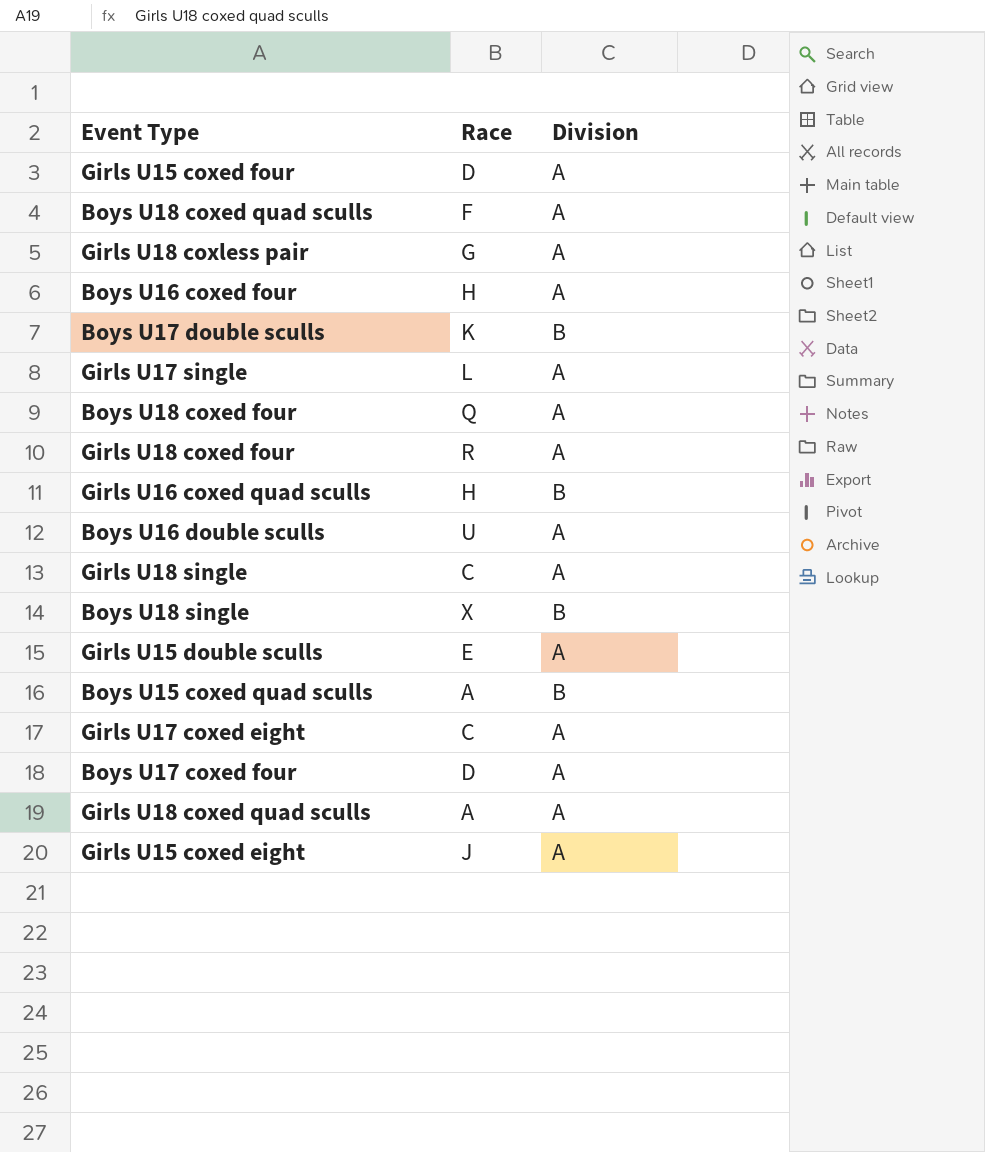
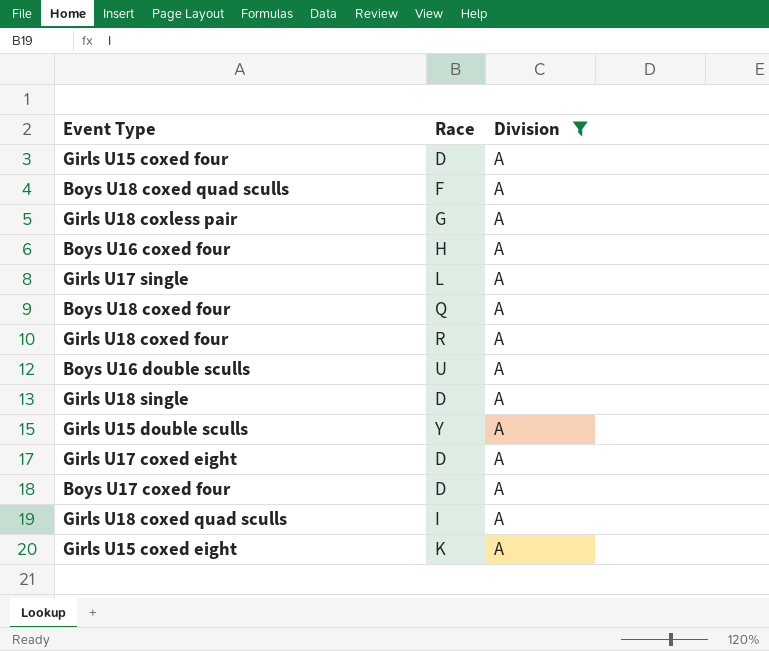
filter: none -> Division = A
Girls U18 single | Race: C -> D
Girls U15 double sculls | Race: E -> Y
Girls U17 coxed eight | Race: C -> D
Girls U18 coxed quad sculls | Race: A -> I
Girls U15 coxed eight | Race: J -> K

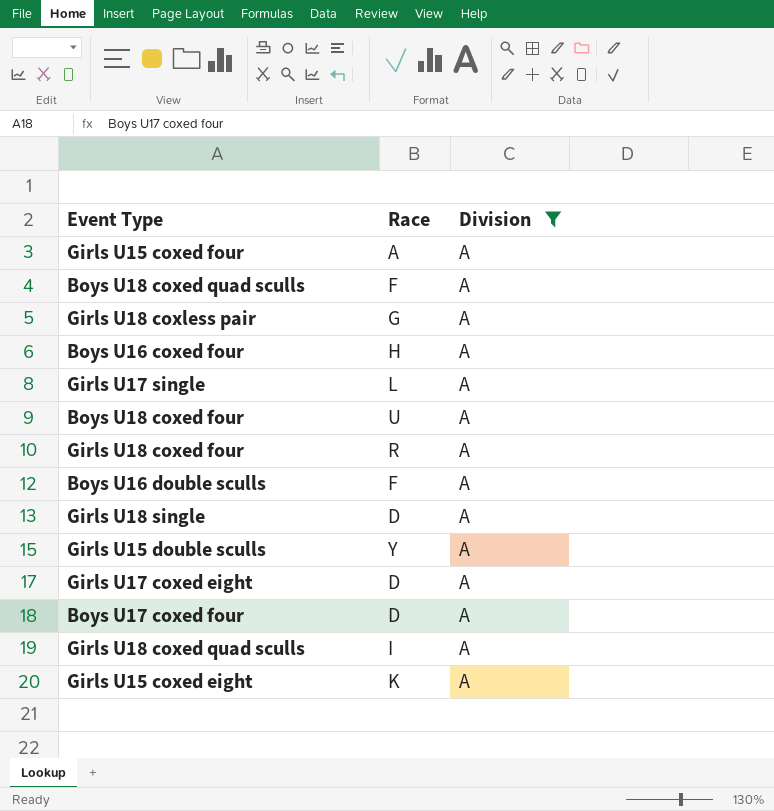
Girls U15 coxed four | Race: D -> A
Boys U18 coxed four | Race: Q -> U
Boys U16 double sculls | Race: U -> F

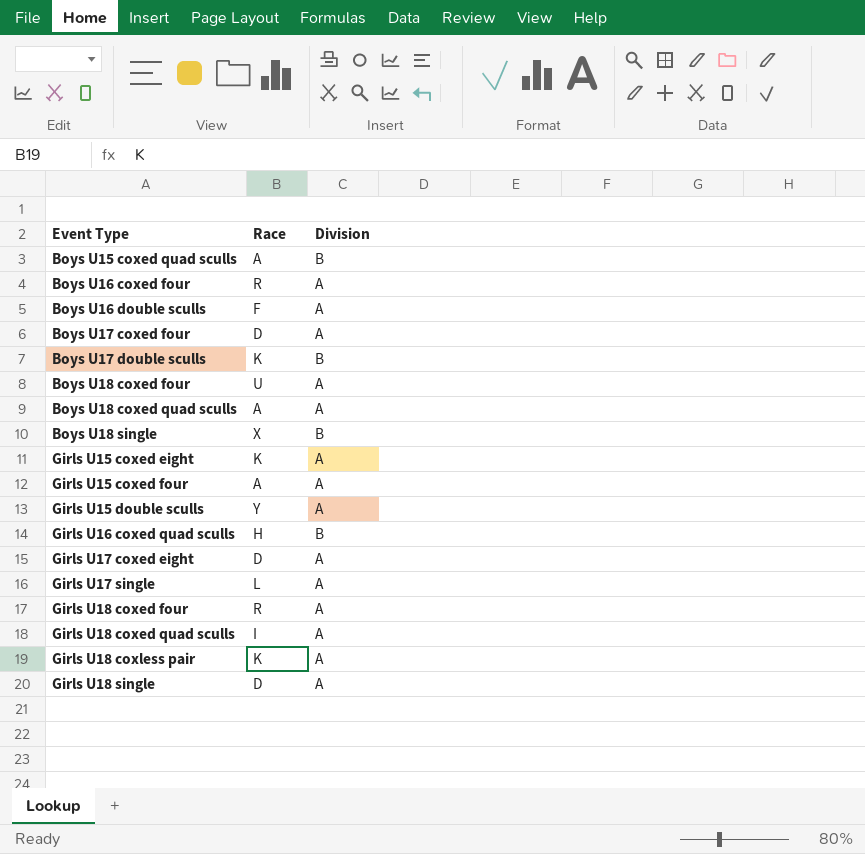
filter: Division = A -> none
row order: none -> Event Type ascending
Boys U16 coxed four | Race: H -> R
Boys U18 coxed quad sculls | Race: F -> A
Girls U18 coxless pair | Race: G -> K

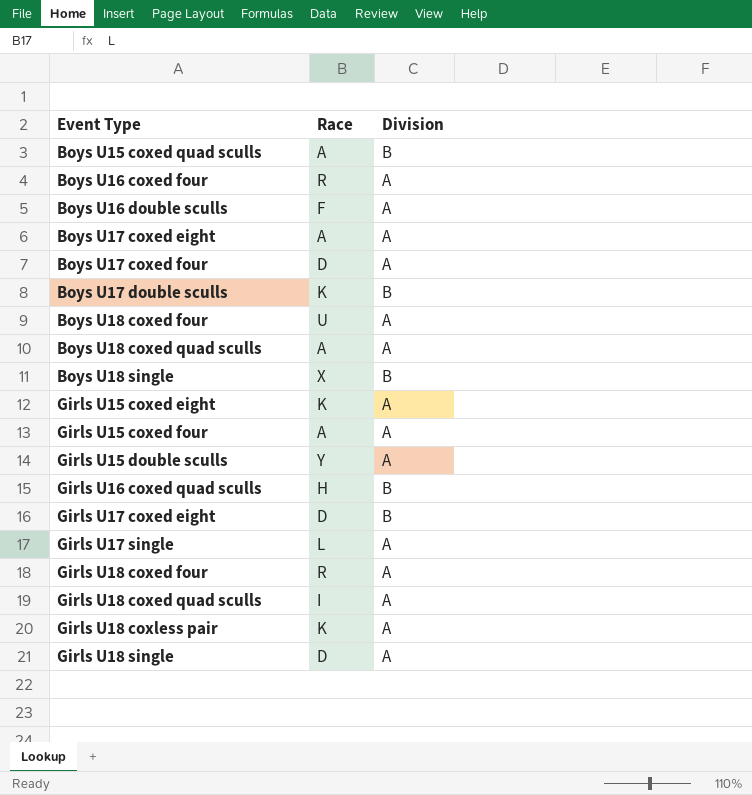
row Boys U17 coxed eight: none -> A | A
Girls U17 coxed eight | Division: A -> B

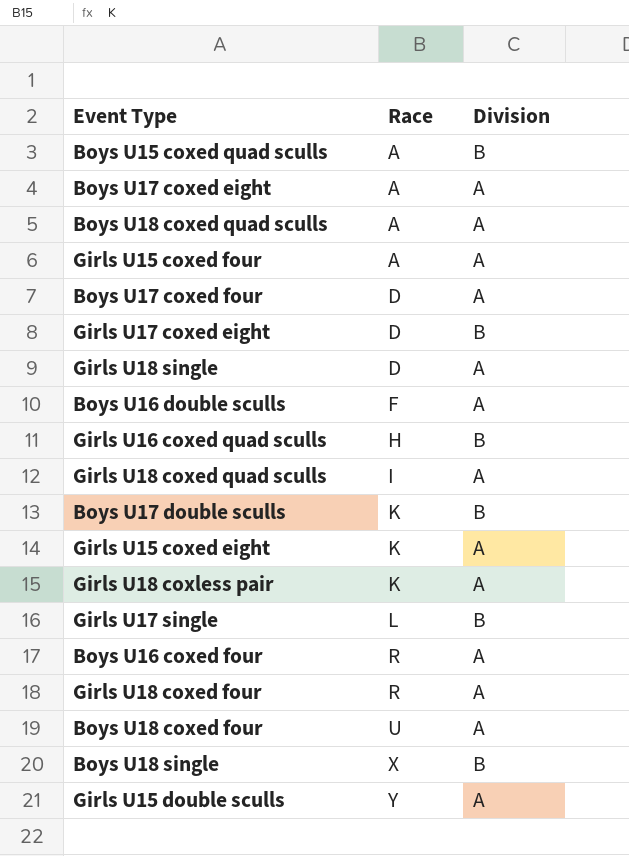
row order: Event Type ascending -> Race ascending
Girls U17 single | Division: A -> B

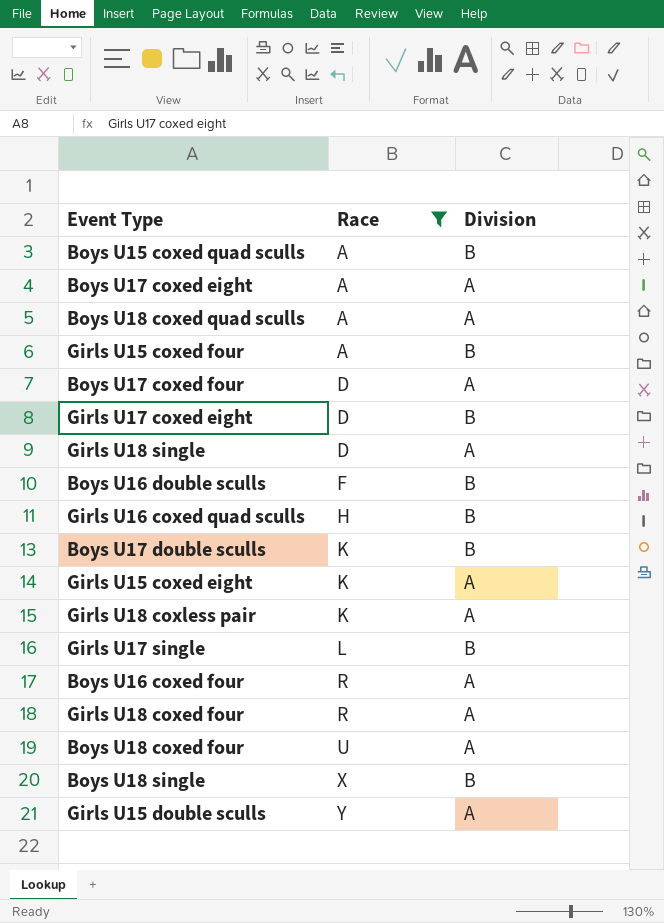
filter: none -> Race != I
Girls U15 coxed four | Division: A -> B
Boys U16 double sculls | Division: A -> B

